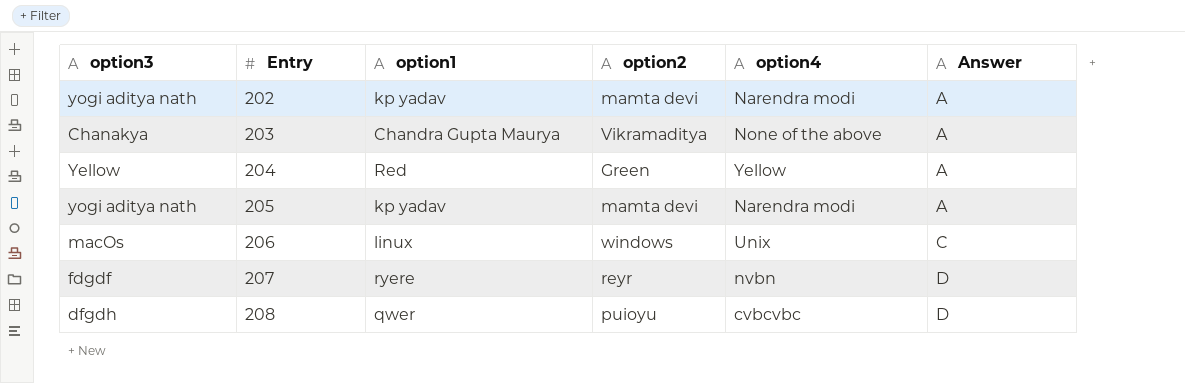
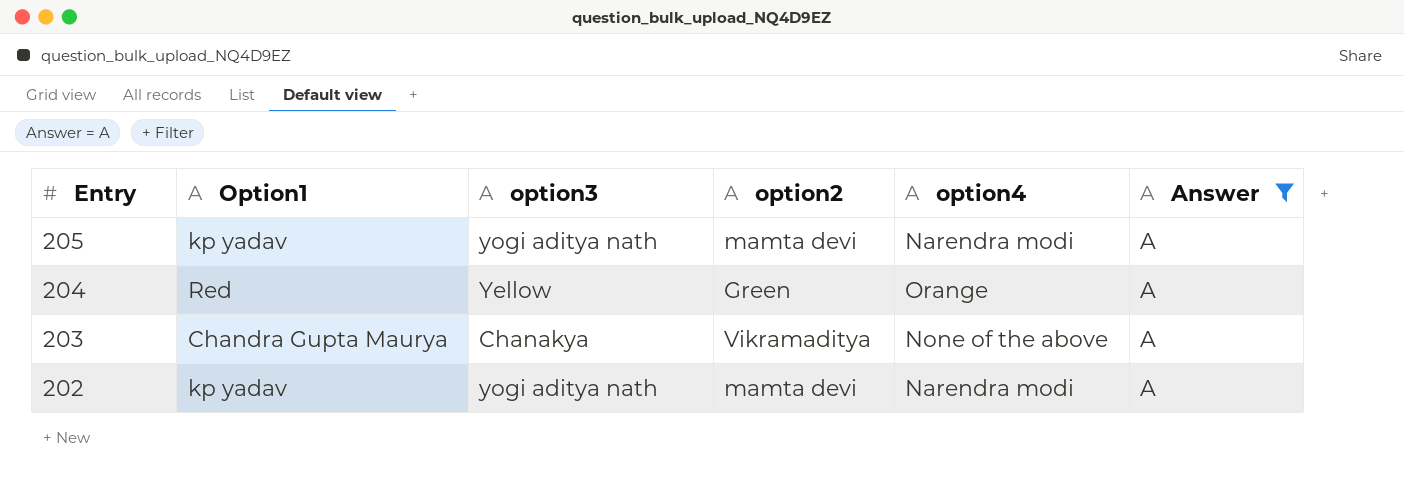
filter: none -> Answer = A
row order: Entry ascending -> Entry descending
column name: option1 -> Option1
column option3 | position: 1 -> 3
204 | option4: Yellow -> Orange

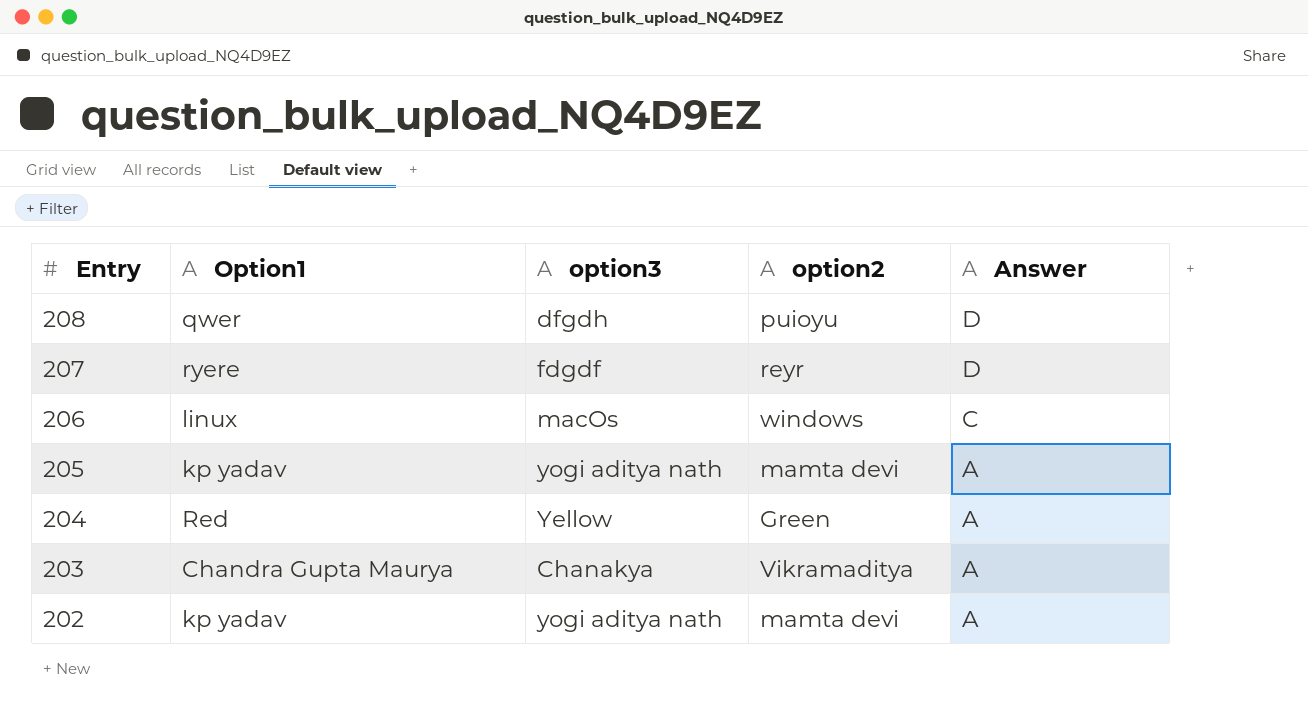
filter: Answer = A -> none
column option4 | position: 5 -> none

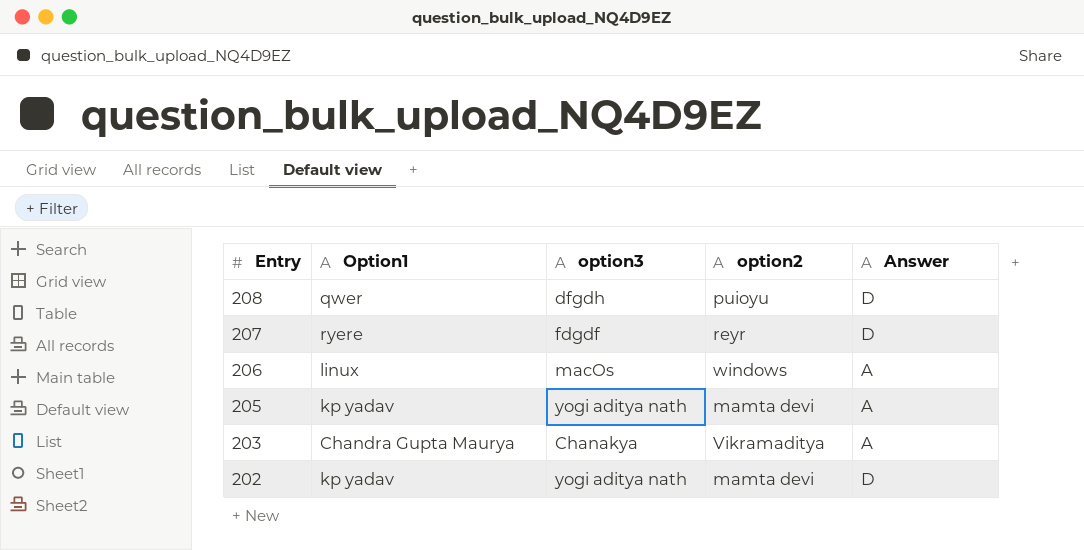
row 204: Red | Yellow | Green | A -> none
206 | Answer: C -> A
202 | Answer: A -> D

